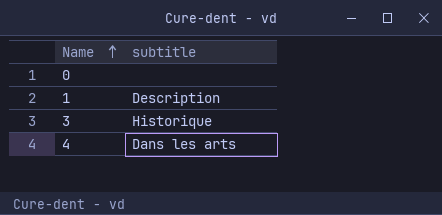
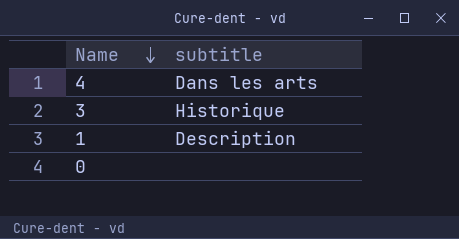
row order: Name ascending -> Name descending

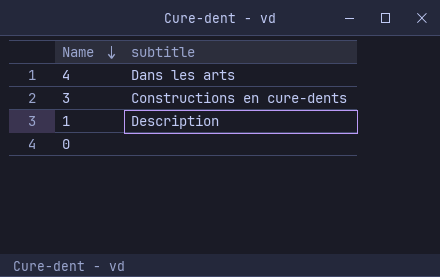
3 | subtitle: Historique -> Constructions en cure-dents

